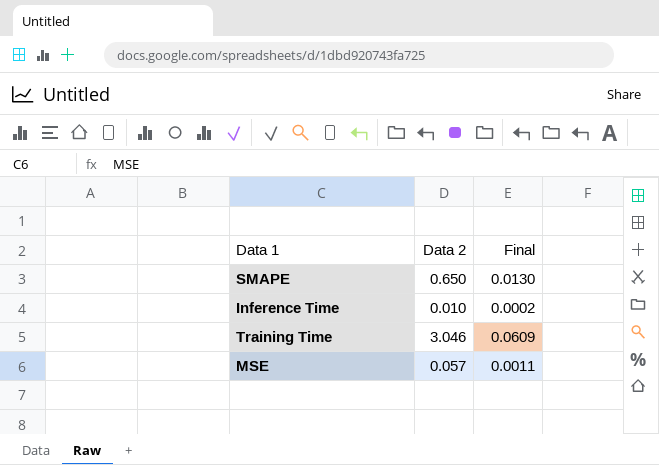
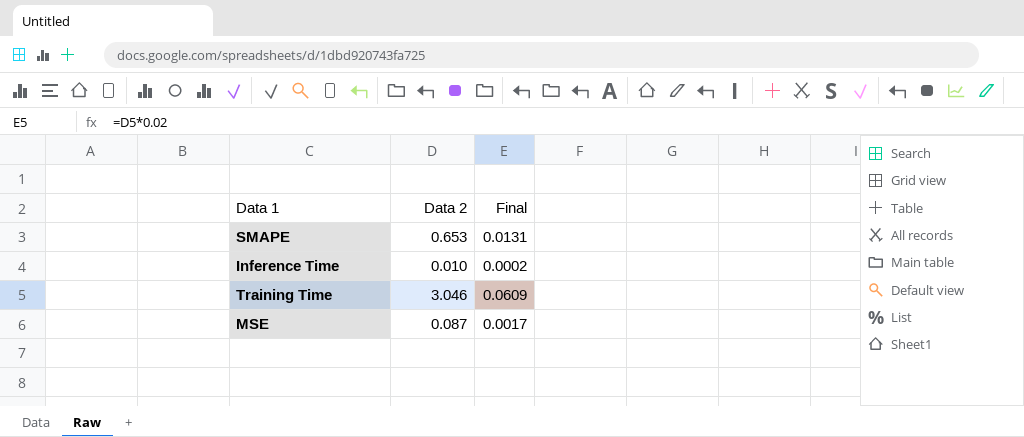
SMAPE | Data 2: 0.650 -> 0.653
SMAPE | Final: 0.0130 -> 0.0131
MSE | Data 2: 0.057 -> 0.087
MSE | Final: 0.0011 -> 0.0017

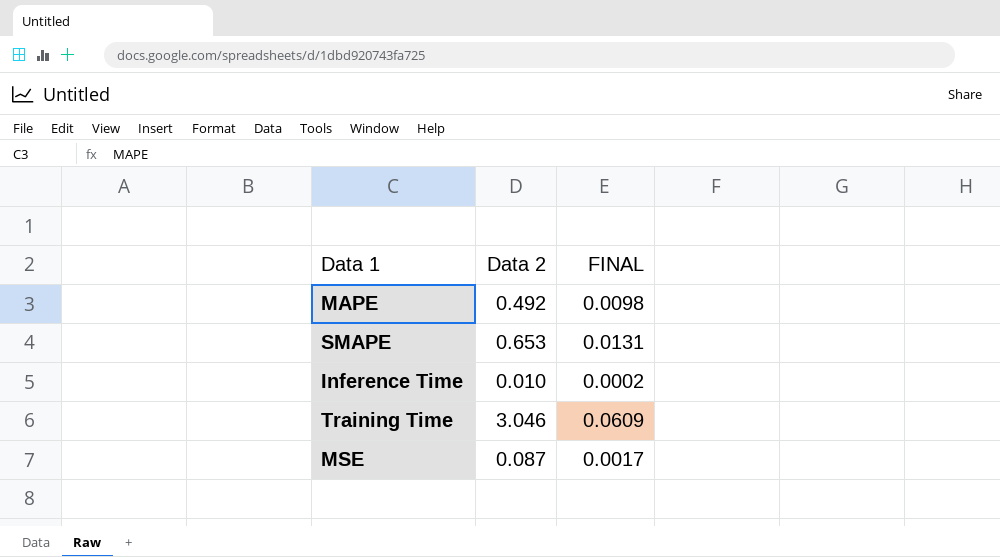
column name: Final -> FINAL
row MAPE: none -> 0.492 | 0.0098

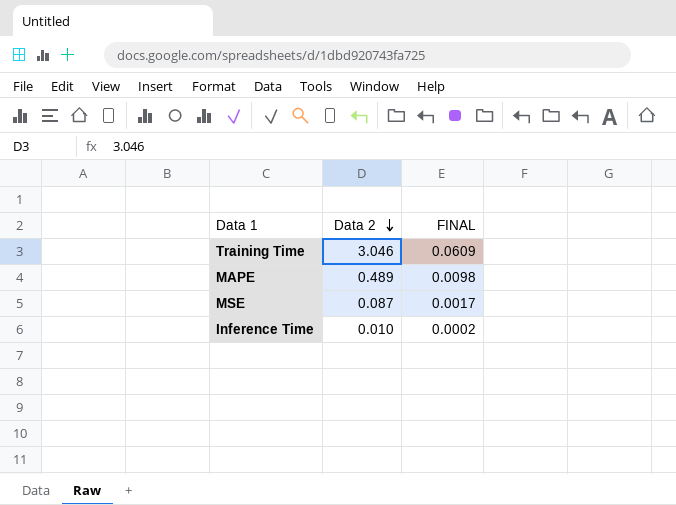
row order: none -> Data 2 descending
row SMAPE: 0.653 | 0.0131 -> none
MAPE | Data 2: 0.492 -> 0.489

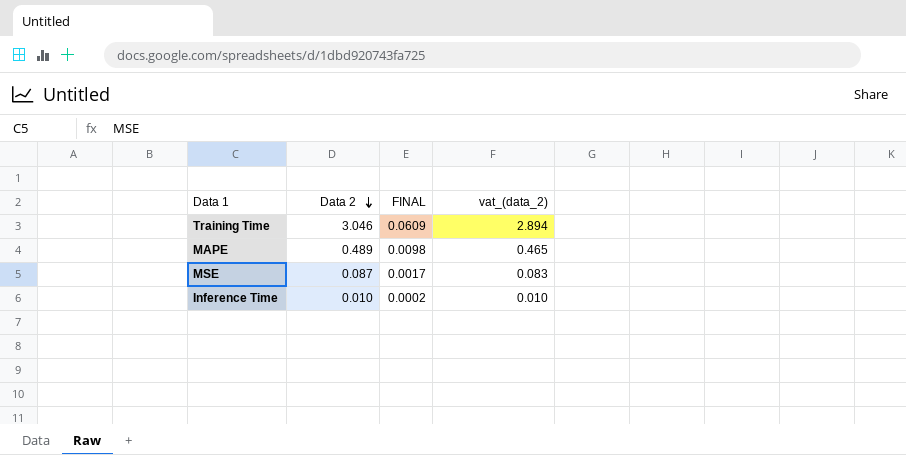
column vat_(data_2) | formula: none -> [Data 2] * 0.95

